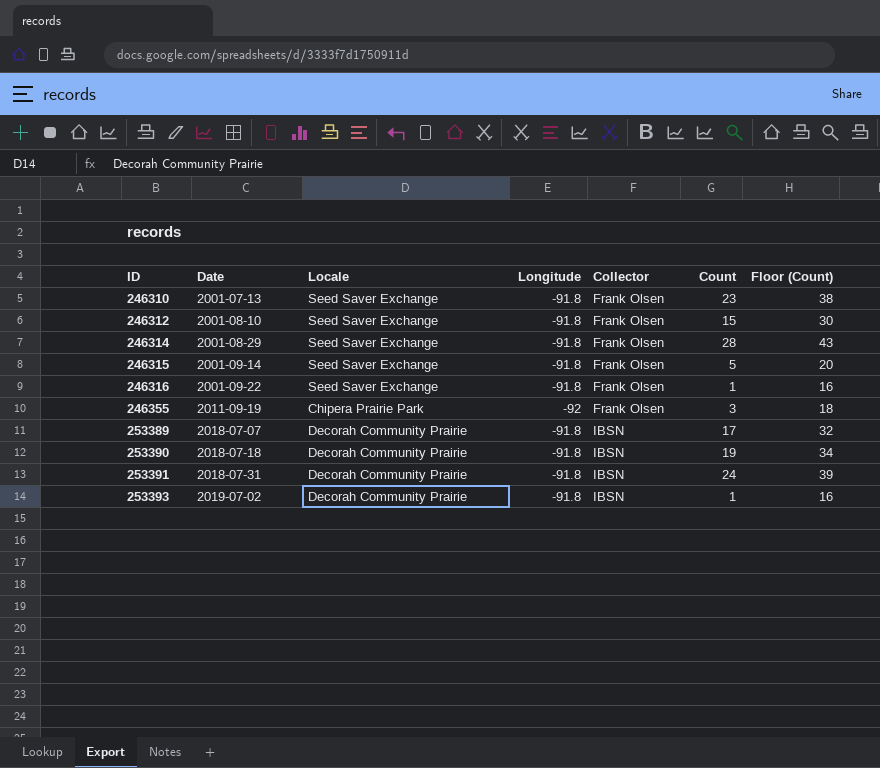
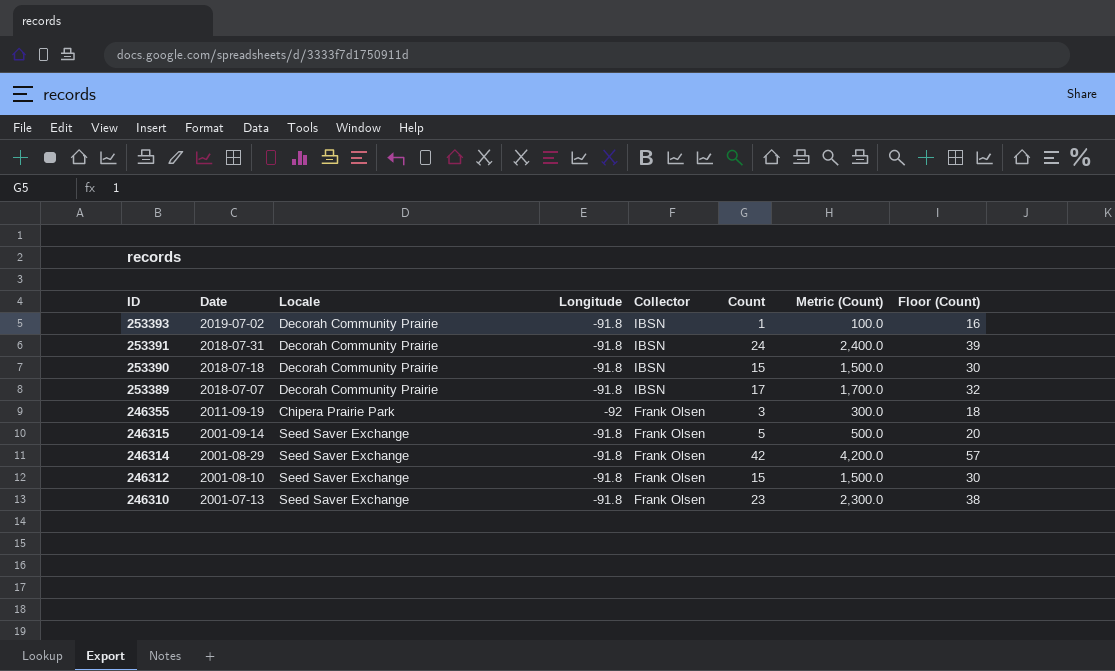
row order: ID ascending -> ID descending
column Metric (Count) | formula: none -> [Count] * 100
row 246316: 2001-09-22 | Seed Saver Exchange | -91.8 | Frank Olsen | 1 | 16 -> none
253390 | Count: 19 -> 15
253390 | Floor (Count): 34 -> 30
246314 | Count: 28 -> 42
246314 | Floor (Count): 43 -> 57

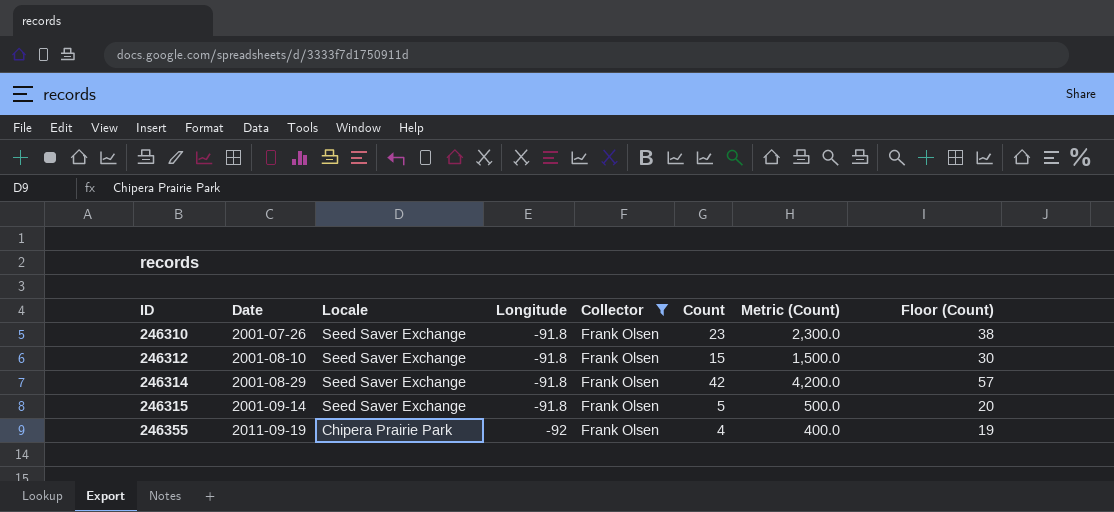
filter: none -> Collector = Frank Olsen
row order: ID descending -> ID ascending
246310 | Date: 2001-07-13 -> 2001-07-26
246355 | Count: 3 -> 4
246355 | Metric (Count): 300.0 -> 400.0
246355 | Floor (Count): 18 -> 19

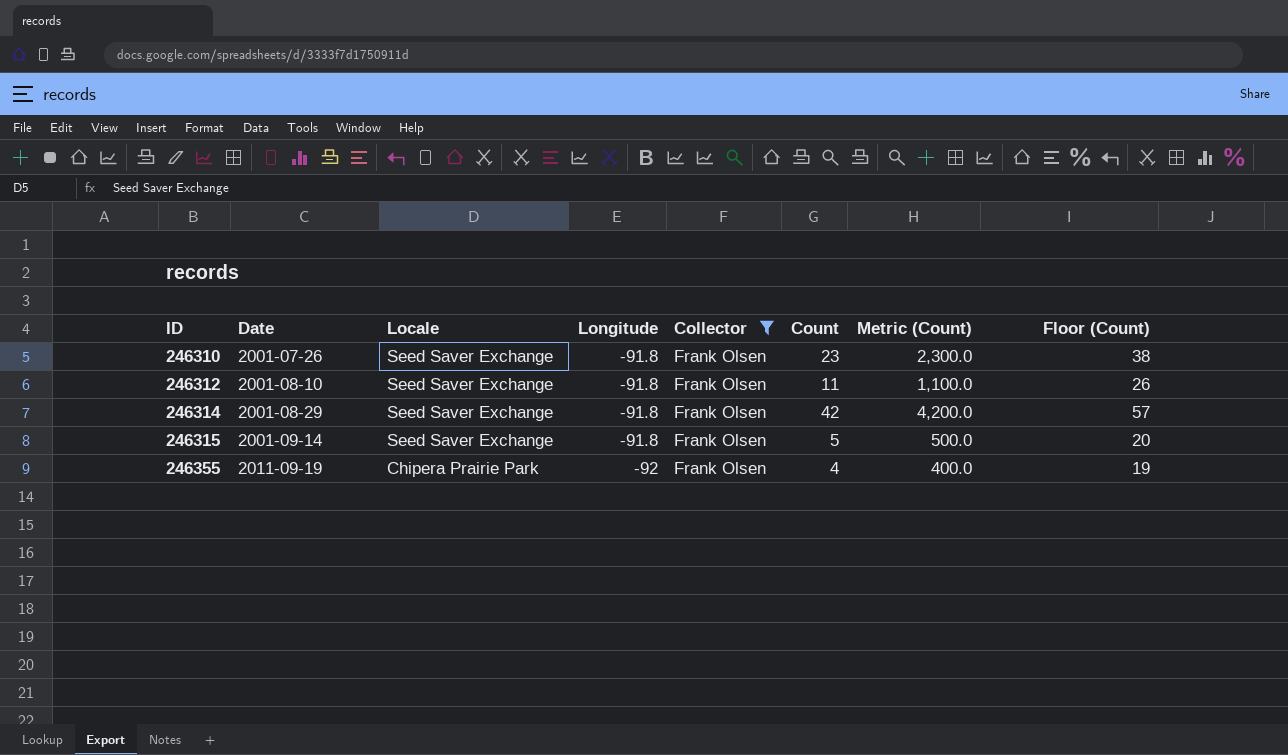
246312 | Count: 15 -> 11
246312 | Metric (Count): 1,500.0 -> 1,100.0
246312 | Floor (Count): 30 -> 26

